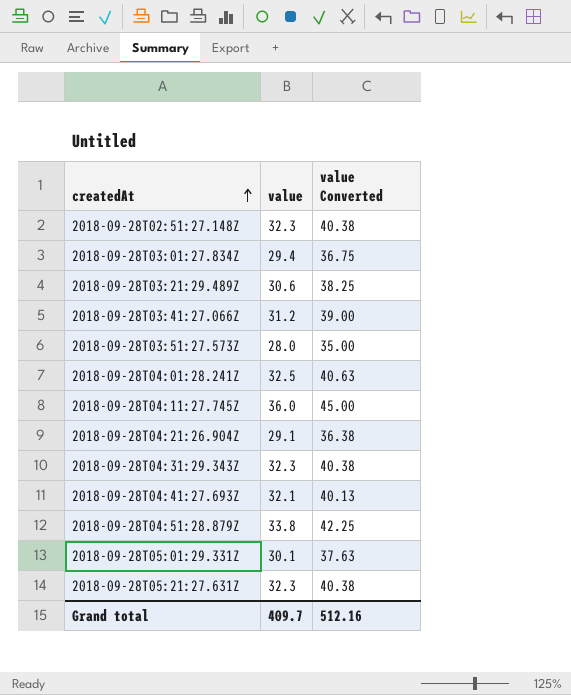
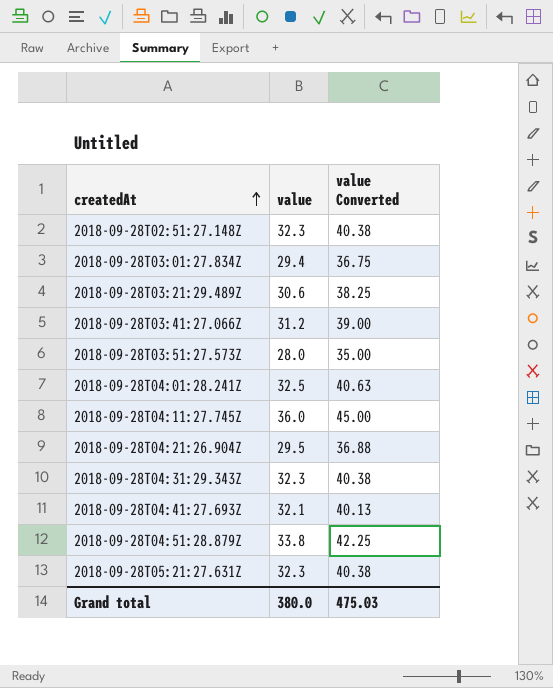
row 2018-09-28T05:01:29.331Z: 30.1 | 37.63 -> none
2018-09-28T04:21:26.904Z | value: 29.1 -> 29.5
2018-09-28T04:21:26.904Z | value Converted: 36.38 -> 36.88
Grand total | value: 409.7 -> 380.0
Grand total | value Converted: 512.16 -> 475.03

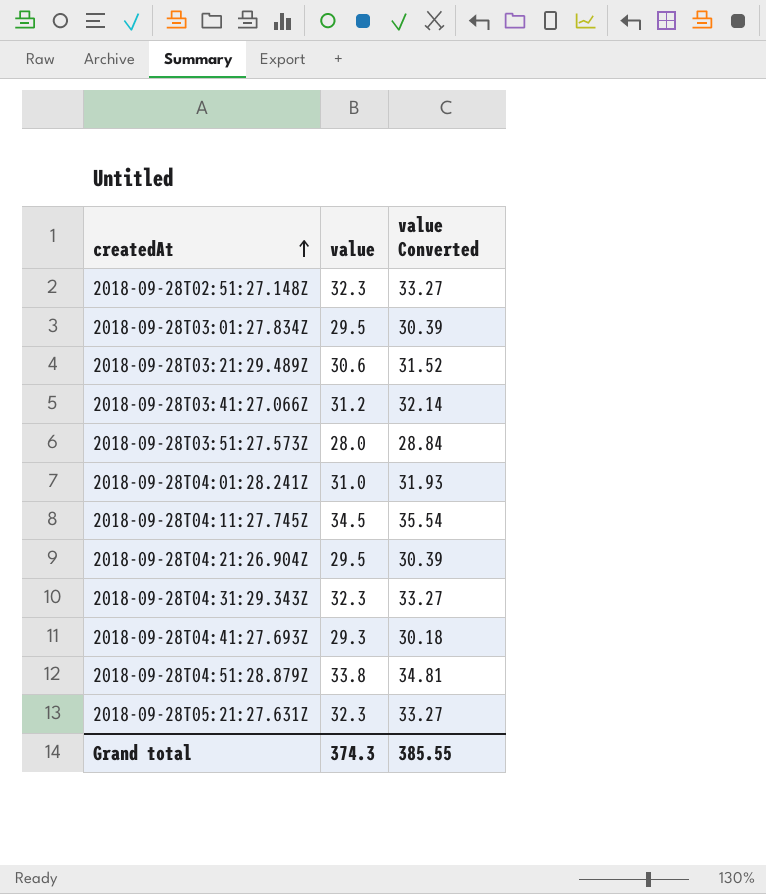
column value Converted | formula: [value] * 1.25 -> [value] * 1.03
2018-09-28T03:01:27.834Z | value: 29.4 -> 29.5
2018-09-28T04:01:28.241Z | value: 32.5 -> 31.0
2018-09-28T04:11:27.745Z | value: 36.0 -> 34.5
2018-09-28T04:41:27.693Z | value: 32.1 -> 29.3
Grand total | value: 380.0 -> 374.3
Grand total | value Converted: 475.03 -> 385.55

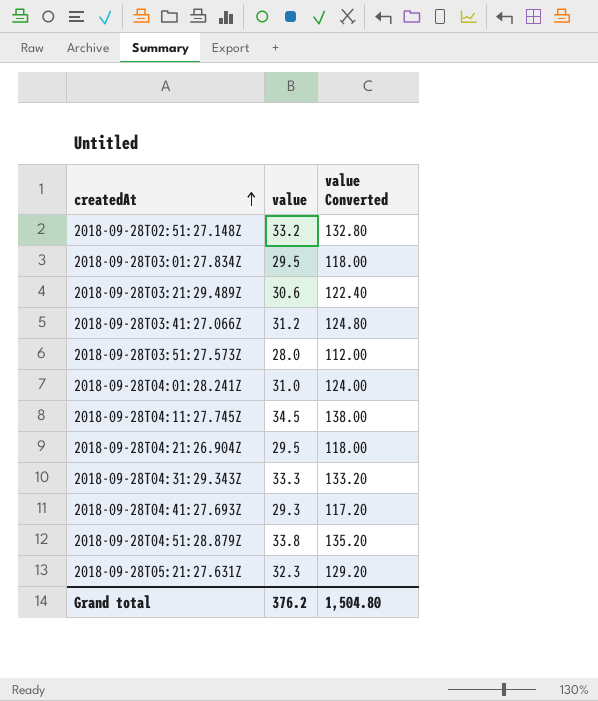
column value Converted | formula: [value] * 1.03 -> [value] * 4
2018-09-28T02:51:27.148Z | value: 32.3 -> 33.2
2018-09-28T04:31:29.343Z | value: 32.3 -> 33.3
Grand total | value: 374.3 -> 376.2
Grand total | value Converted: 385.55 -> 1,504.80

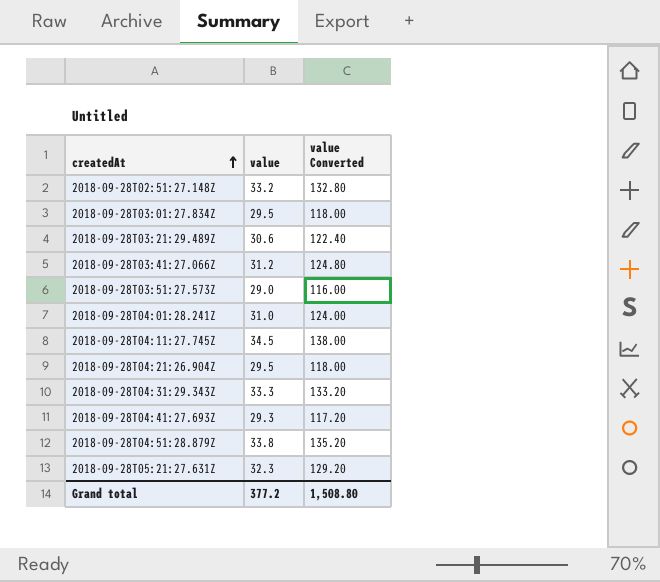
2018-09-28T03:51:27.573Z | value: 28.0 -> 29.0
2018-09-28T03:51:27.573Z | value Converted: 112.00 -> 116.00
Grand total | value: 376.2 -> 377.2
Grand total | value Converted: 1,504.80 -> 1,508.80

